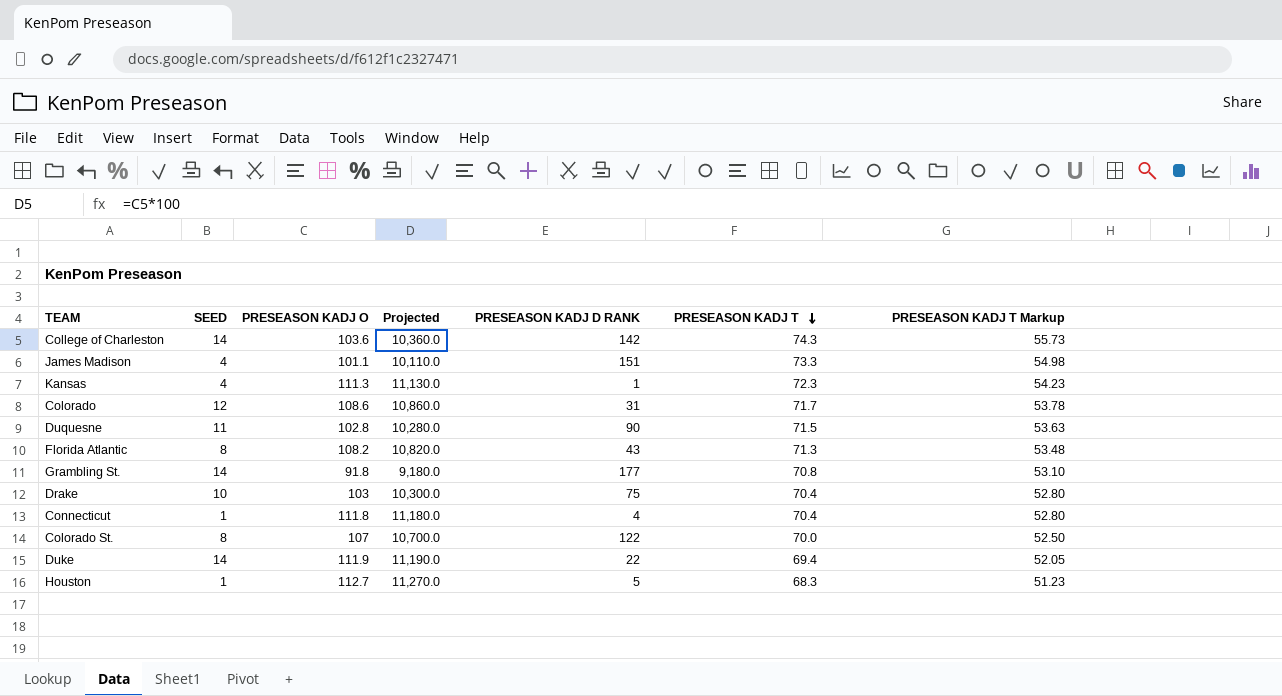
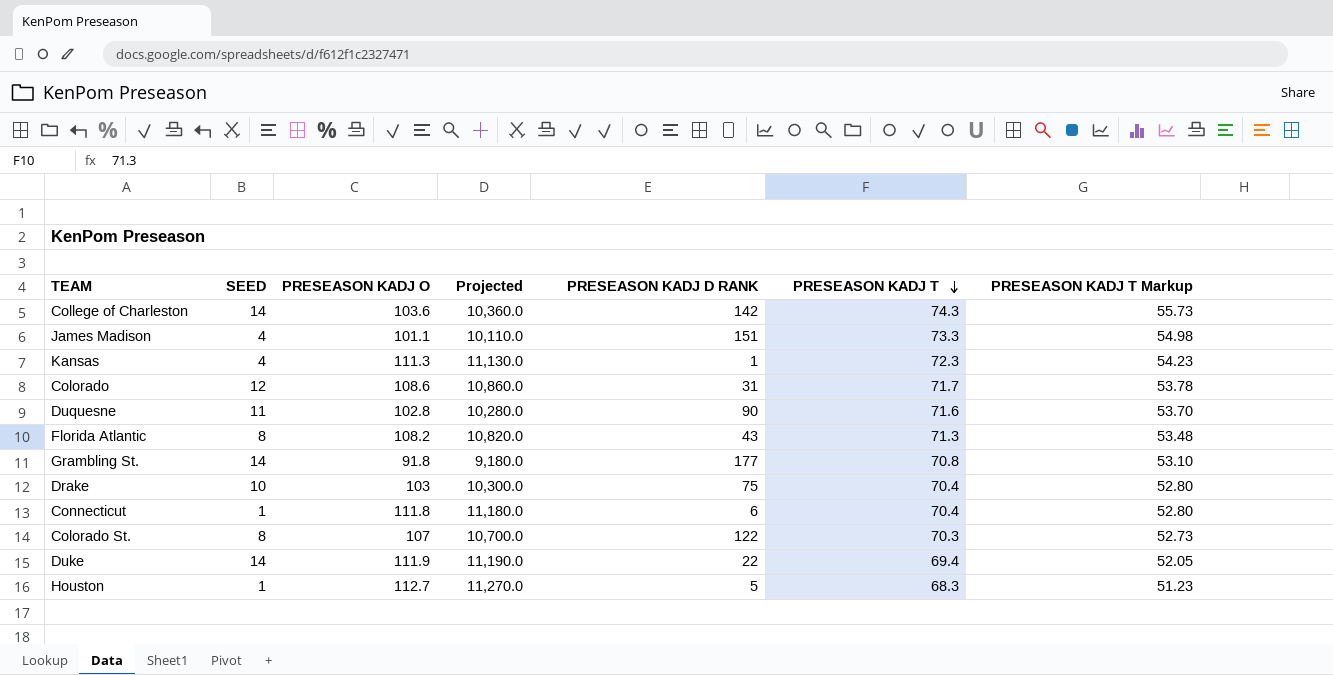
Duquesne | PRESEASON KADJ T: 71.5 -> 71.6
Duquesne | PRESEASON KADJ T Markup: 53.63 -> 53.70
Connecticut | PRESEASON KADJ D RANK: 4 -> 6
Colorado St. | PRESEASON KADJ T: 70.0 -> 70.3
Colorado St. | PRESEASON KADJ T Markup: 52.50 -> 52.73

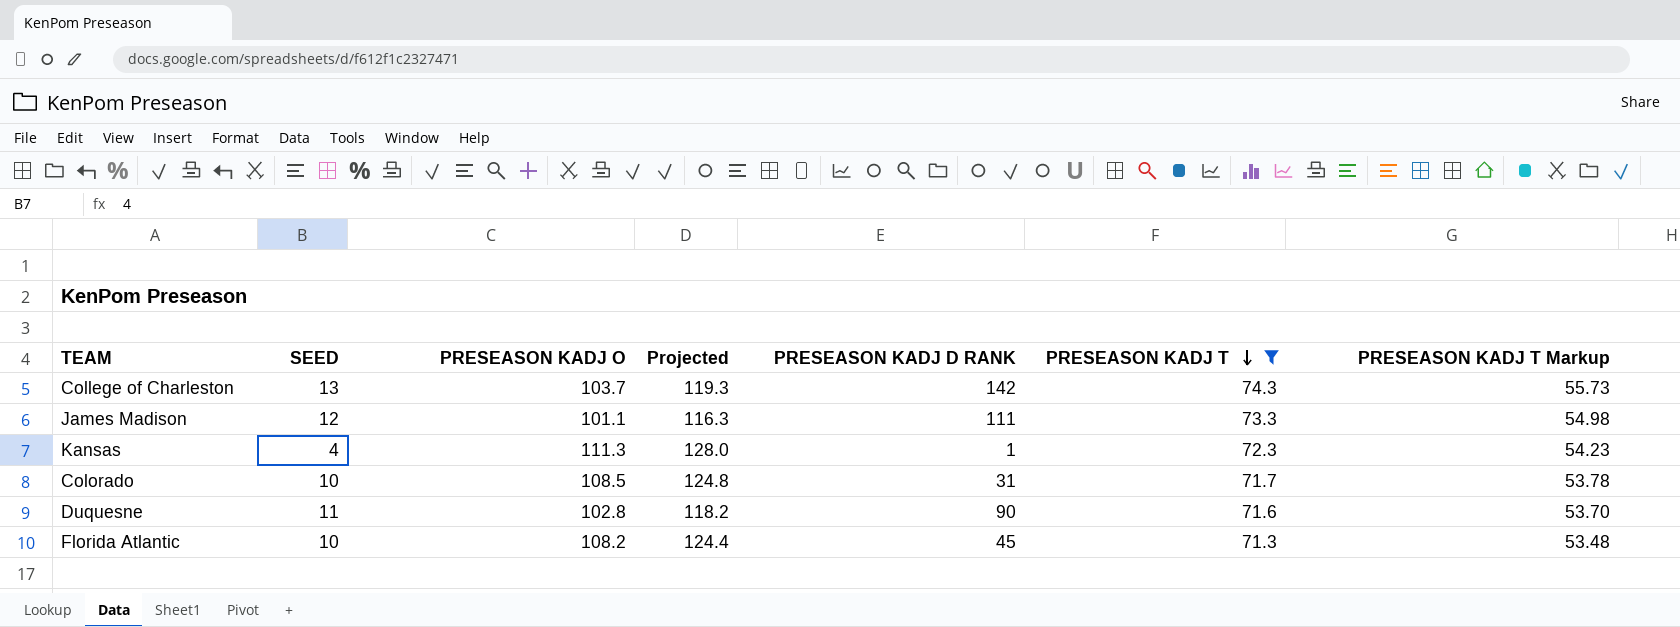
filter: none -> PRESEASON KADJ T >= 71.3
column Projected | formula: [PRESEASON KADJ O] * 100 -> [PRESEASON KADJ O] * 1.15
College of Charleston | SEED: 14 -> 13
College of Charleston | PRESEASON KADJ O: 103.6 -> 103.7
James Madison | SEED: 4 -> 12
James Madison | PRESEASON KADJ D RANK: 151 -> 111
Colorado | SEED: 12 -> 10
Colorado | PRESEASON KADJ O: 108.6 -> 108.5
Florida Atlantic | SEED: 8 -> 10
Florida Atlantic | PRESEASON KADJ D RANK: 43 -> 45

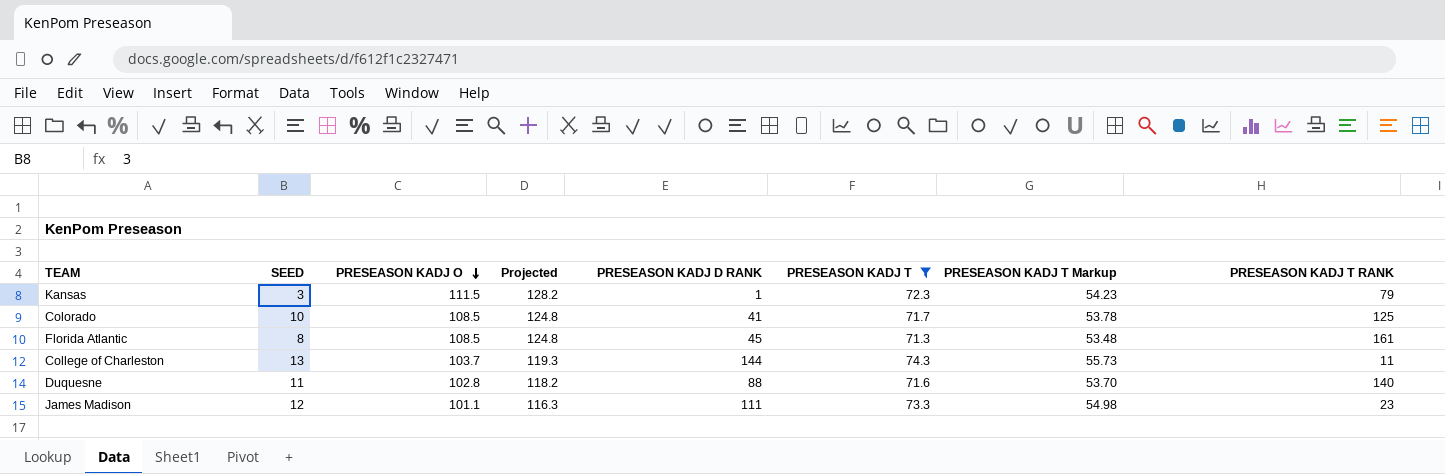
row order: PRESEASON KADJ T descending -> PRESEASON KADJ O descending
column PRESEASON KADJ T RANK | position: none -> 8
Kansas | SEED: 4 -> 3
Kansas | PRESEASON KADJ O: 111.3 -> 111.5
Kansas | Projected: 128.0 -> 128.2
Colorado | PRESEASON KADJ D RANK: 31 -> 41
Florida Atlantic | SEED: 10 -> 8
Florida Atlantic | PRESEASON KADJ O: 108.2 -> 108.5
Florida Atlantic | Projected: 124.4 -> 124.8
College of Charleston | PRESEASON KADJ D RANK: 142 -> 144
Duquesne | PRESEASON KADJ D RANK: 90 -> 88

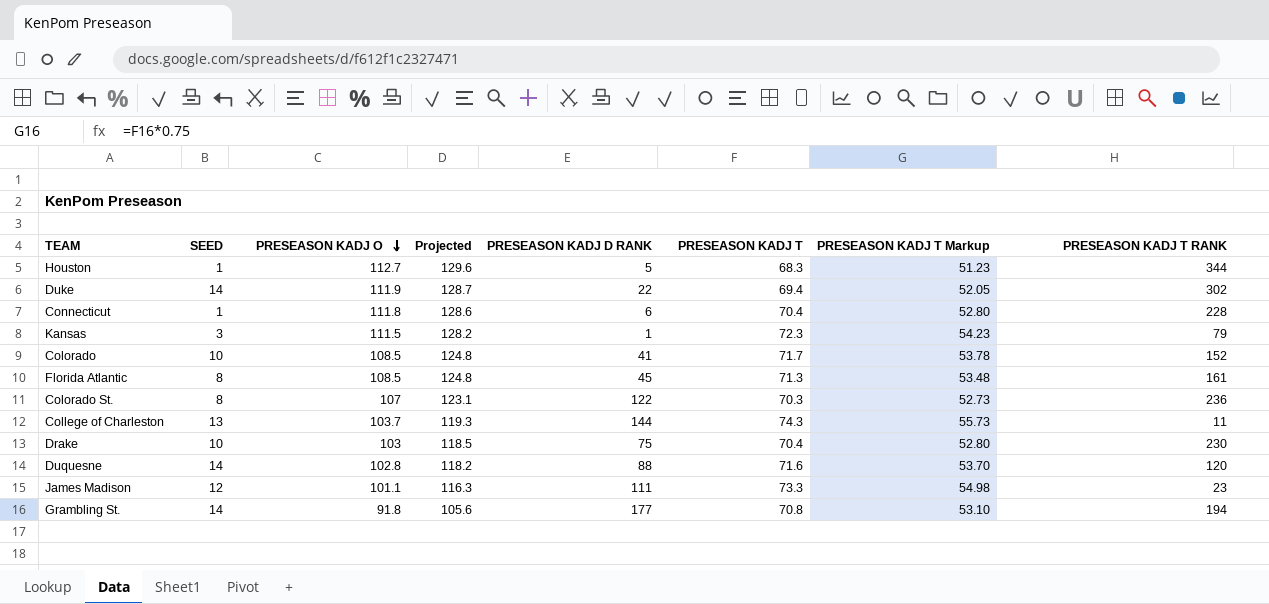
filter: PRESEASON KADJ T >= 71.3 -> none
Colorado | PRESEASON KADJ T RANK: 125 -> 152
Duquesne | SEED: 11 -> 14
Duquesne | PRESEASON KADJ T RANK: 140 -> 120

